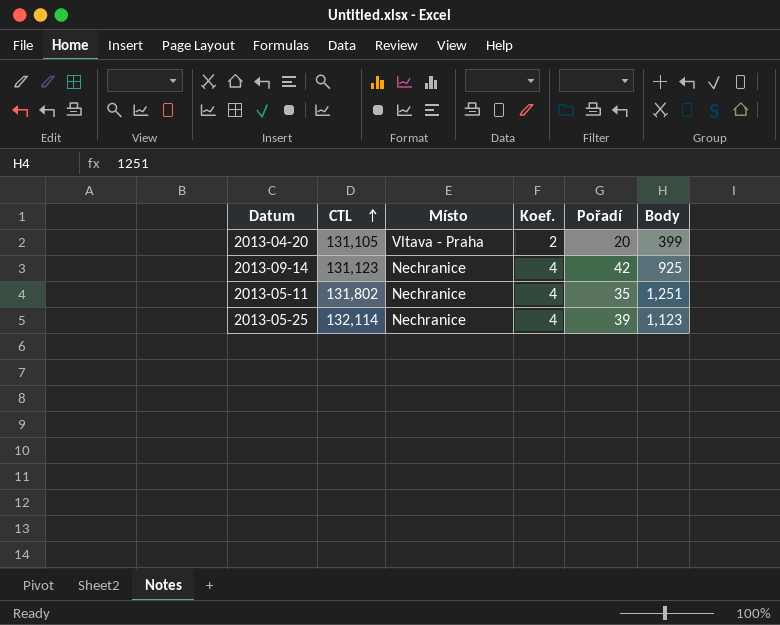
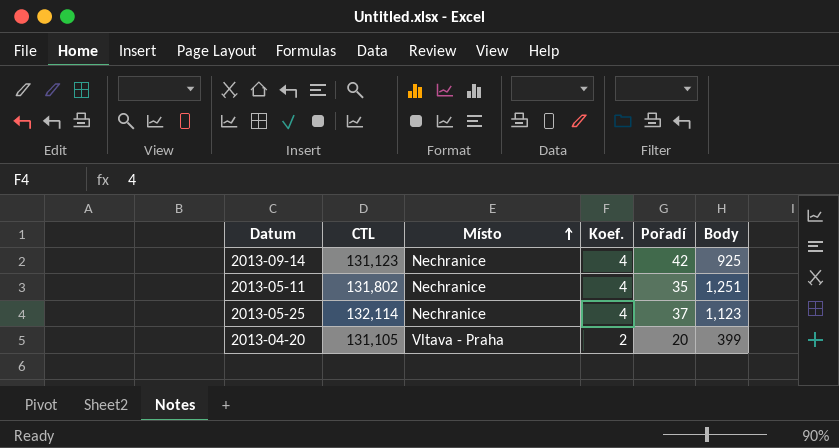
row order: CTL ascending -> Místo ascending
2013-05-25 | Pořadí: 39 -> 37

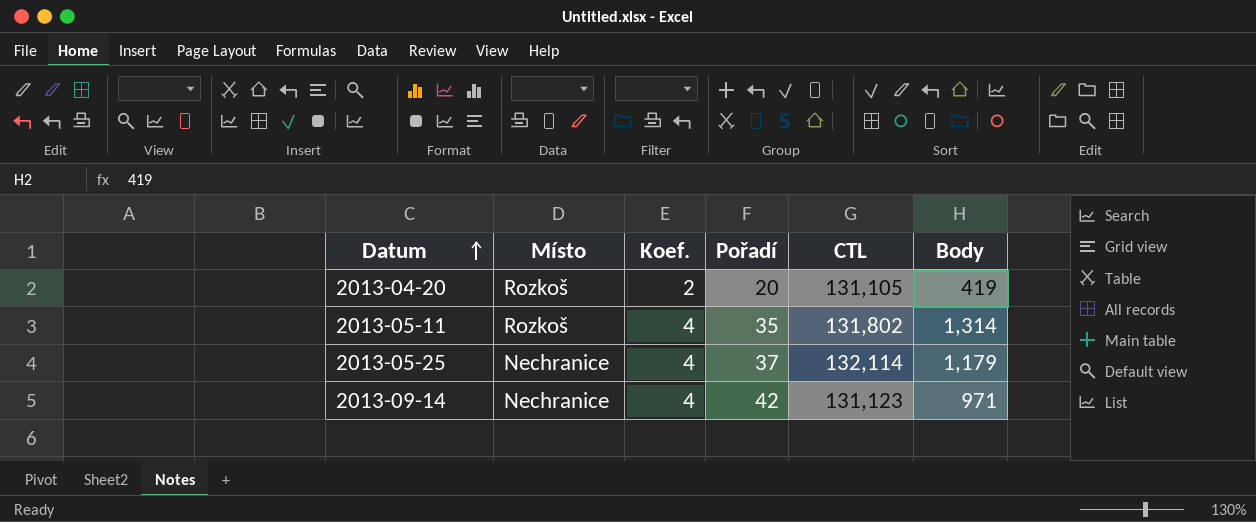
row order: Místo ascending -> Datum ascending
column CTL | position: 2 -> 5
2013-04-20 | Místo: Vltava - Praha -> Rozkoš
2013-04-20 | Body: 399 -> 419
2013-05-11 | Místo: Nechranice -> Rozkoš
2013-05-11 | Body: 1,251 -> 1,314
2013-05-25 | Body: 1,123 -> 1,179
2013-09-14 | Body: 925 -> 971

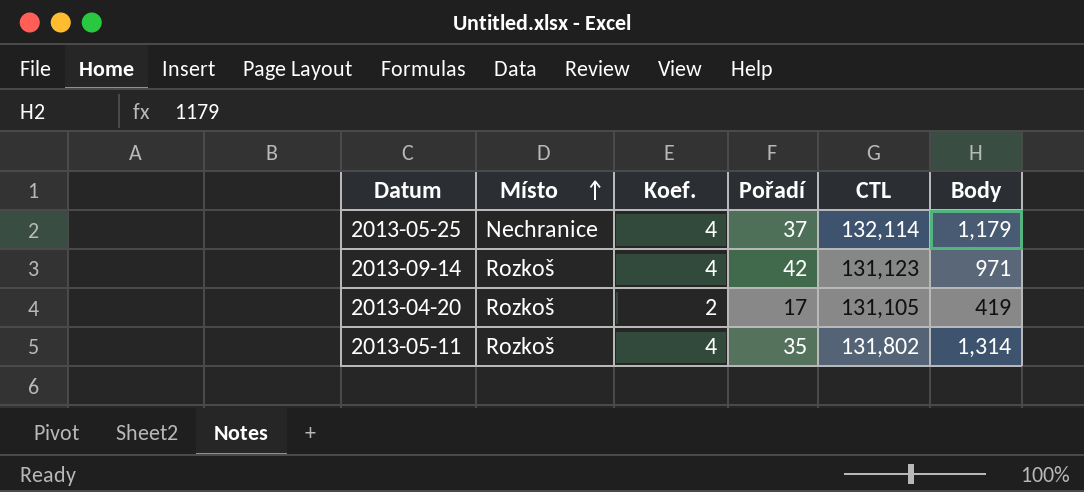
row order: Datum ascending -> Místo ascending
2013-09-14 | Místo: Nechranice -> Rozkoš
2013-04-20 | Pořadí: 20 -> 17

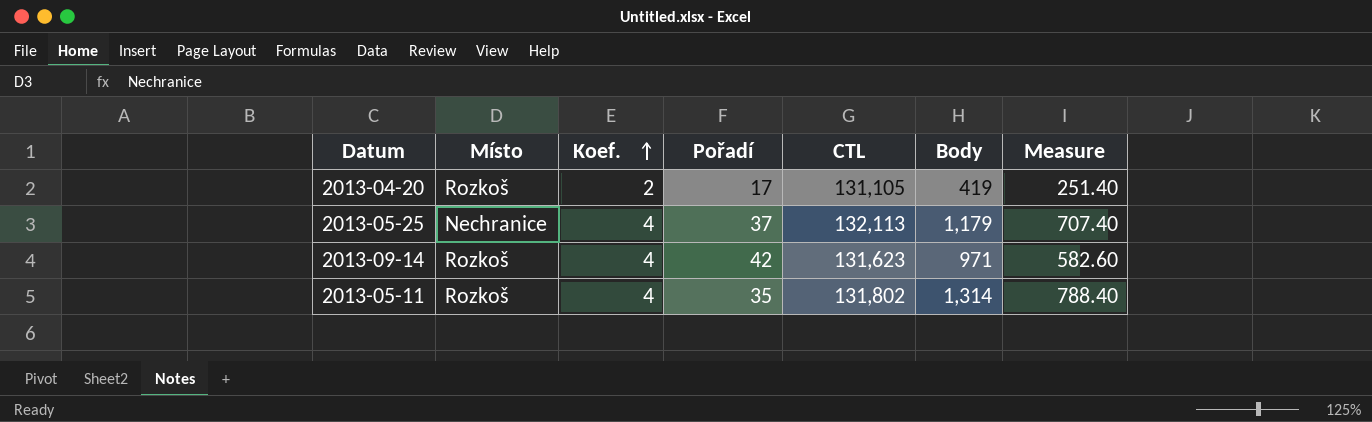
row order: Místo ascending -> Koef. ascending
column Measure | formula: none -> [Body] * 0.6
2013-05-25 | CTL: 132,114 -> 132,113
2013-09-14 | CTL: 131,123 -> 131,623

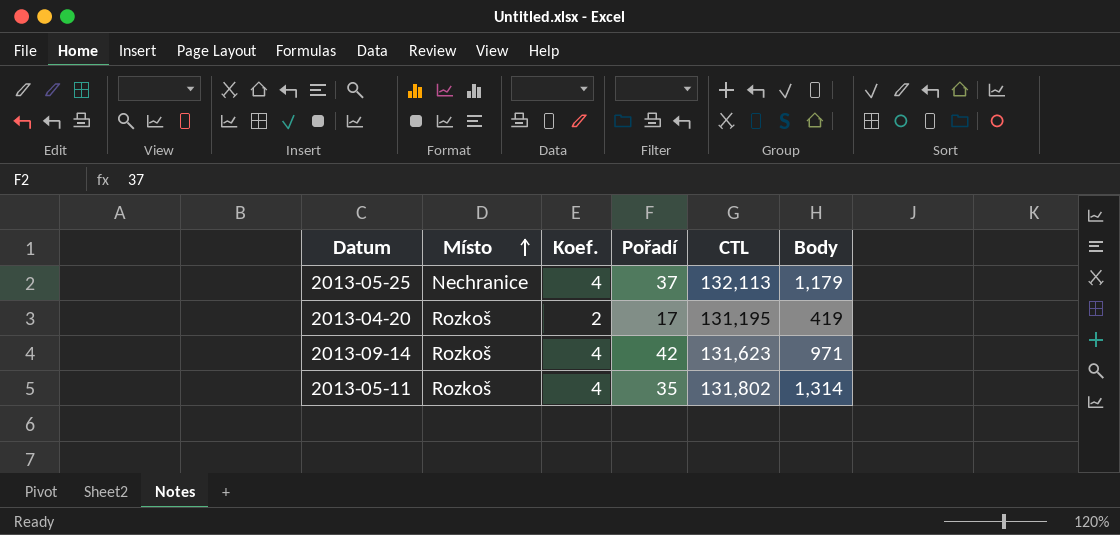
row order: Koef. ascending -> Místo ascending
column Measure | formula: [Body] * 0.6 -> none
2013-04-20 | CTL: 131,105 -> 131,195

